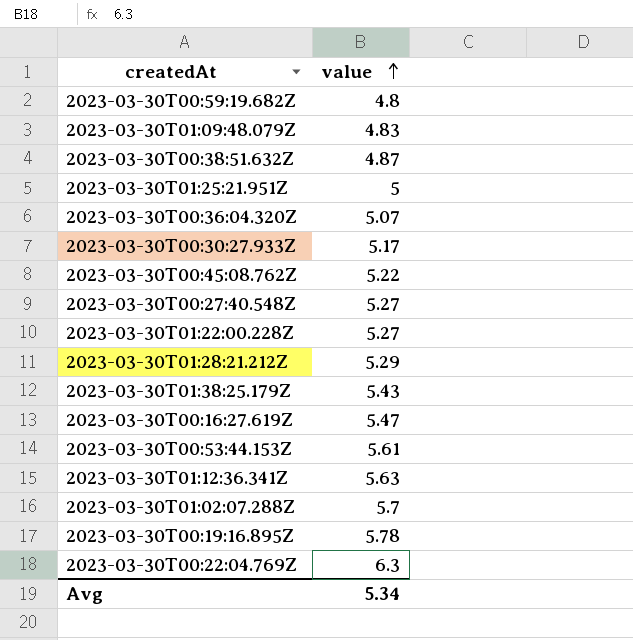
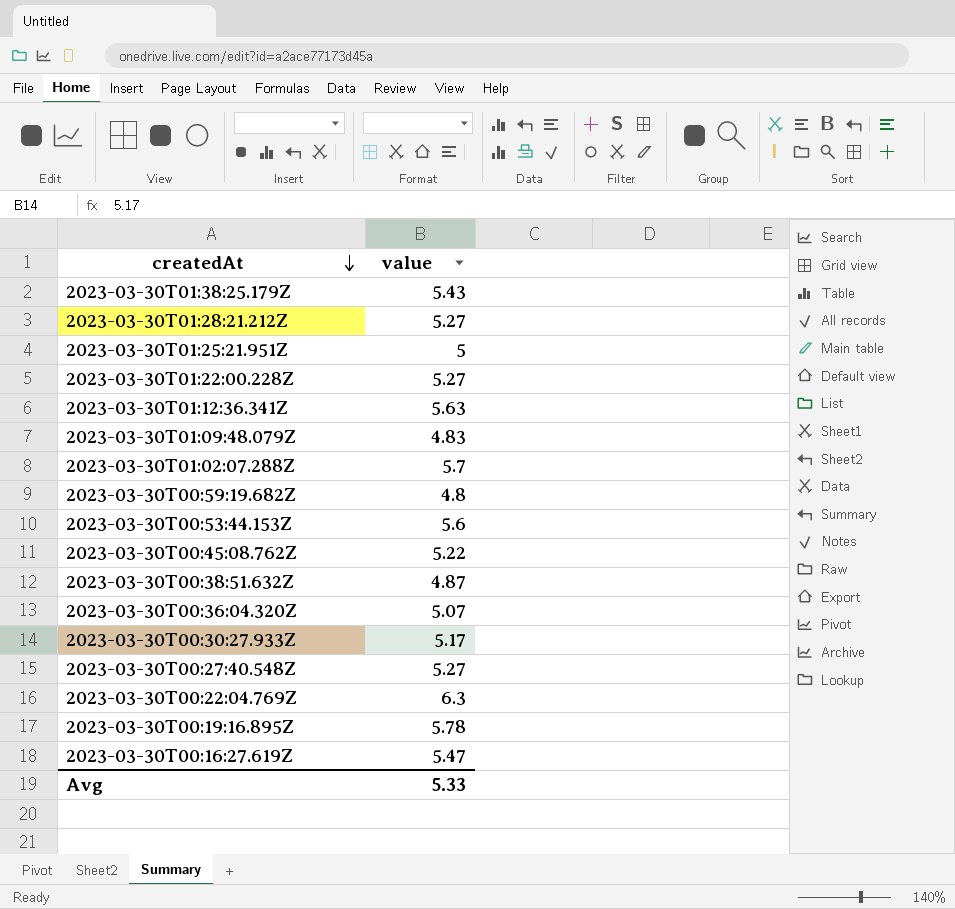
row order: value ascending -> createdAt descending
2023-03-30T01:28:21.212Z | value: 5.29 -> 5.27
2023-03-30T00:53:44.153Z | value: 5.61 -> 5.6
Avg | value: 5.34 -> 5.33

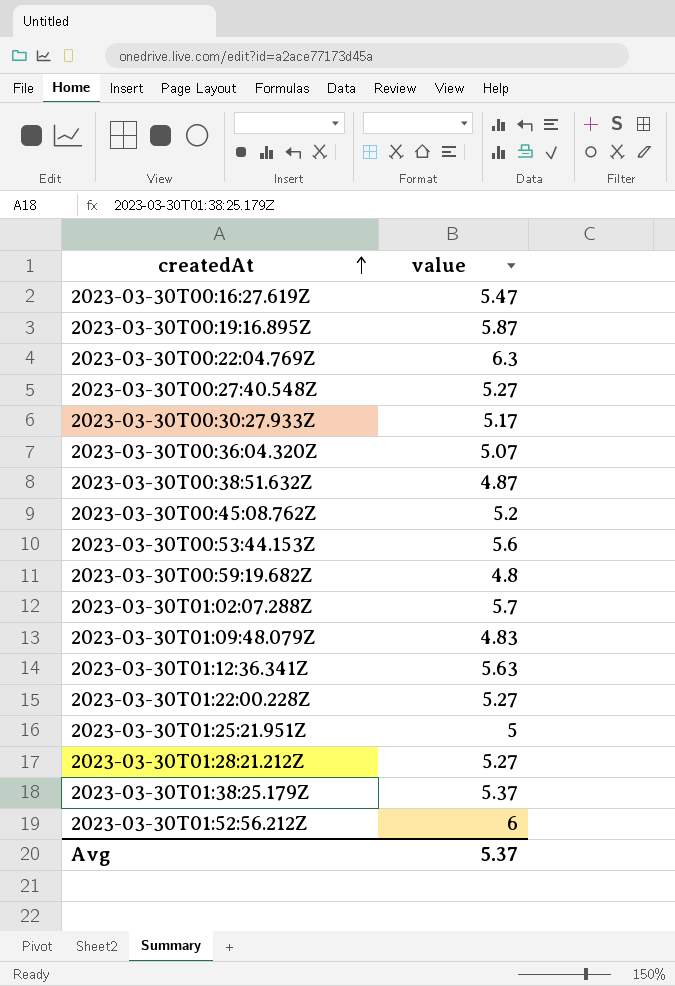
row order: createdAt descending -> createdAt ascending
2023-03-30T00:19:16.895Z | value: 5.78 -> 5.87
2023-03-30T00:45:08.762Z | value: 5.22 -> 5.2
2023-03-30T01:38:25.179Z | value: 5.43 -> 5.37
row 2023-03-30T01:52:56.212Z: none -> 6
Avg | value: 5.33 -> 5.37

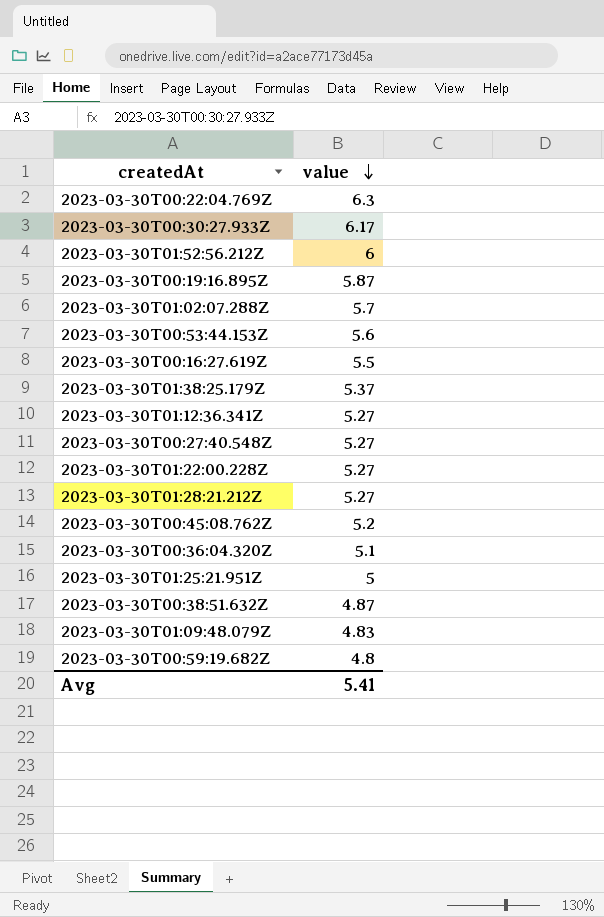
row order: createdAt ascending -> value descending
2023-03-30T00:30:27.933Z | value: 5.17 -> 6.17
2023-03-30T00:16:27.619Z | value: 5.47 -> 5.5
2023-03-30T01:12:36.341Z | value: 5.63 -> 5.27
2023-03-30T00:36:04.320Z | value: 5.07 -> 5.1
Avg | value: 5.37 -> 5.41

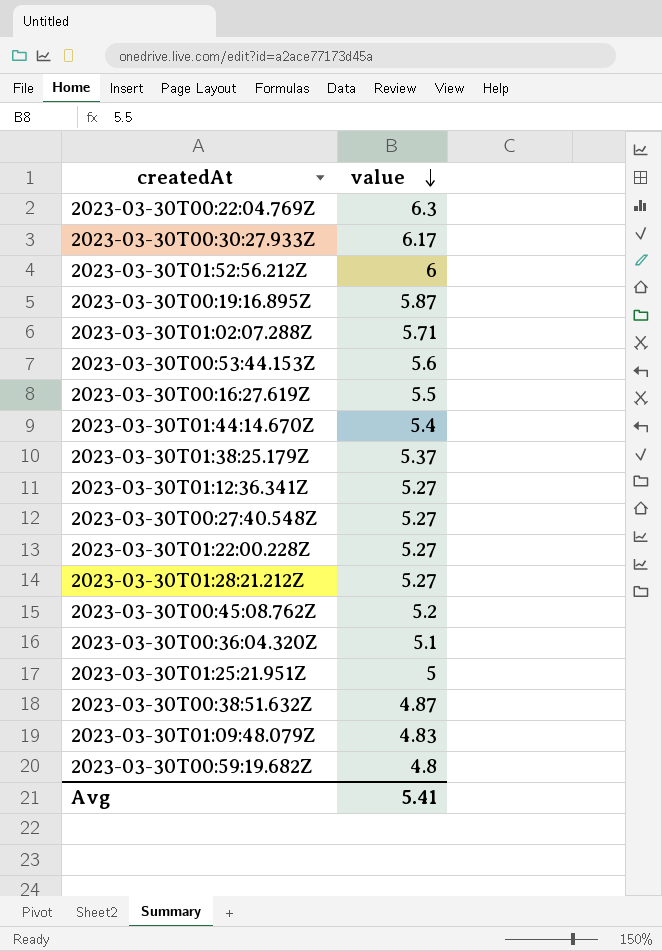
2023-03-30T01:02:07.288Z | value: 5.7 -> 5.71
row 2023-03-30T01:44:14.670Z: none -> 5.4

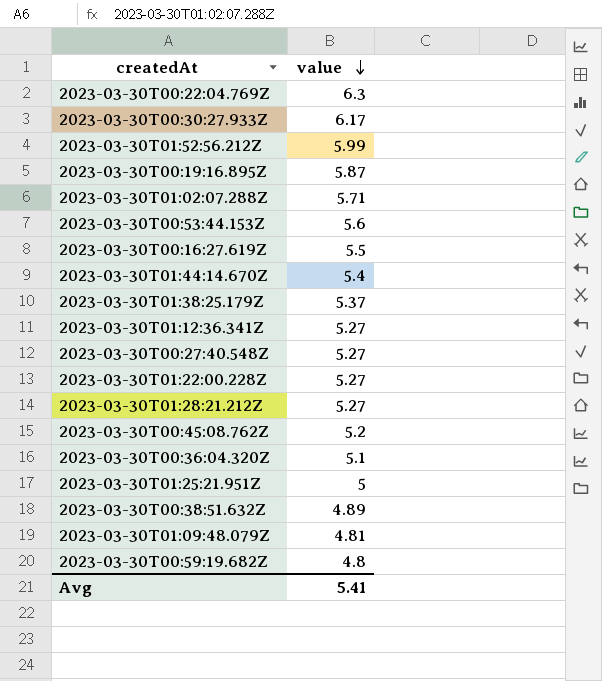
2023-03-30T01:52:56.212Z | value: 6 -> 5.99
2023-03-30T00:38:51.632Z | value: 4.87 -> 4.89
2023-03-30T01:09:48.079Z | value: 4.83 -> 4.81

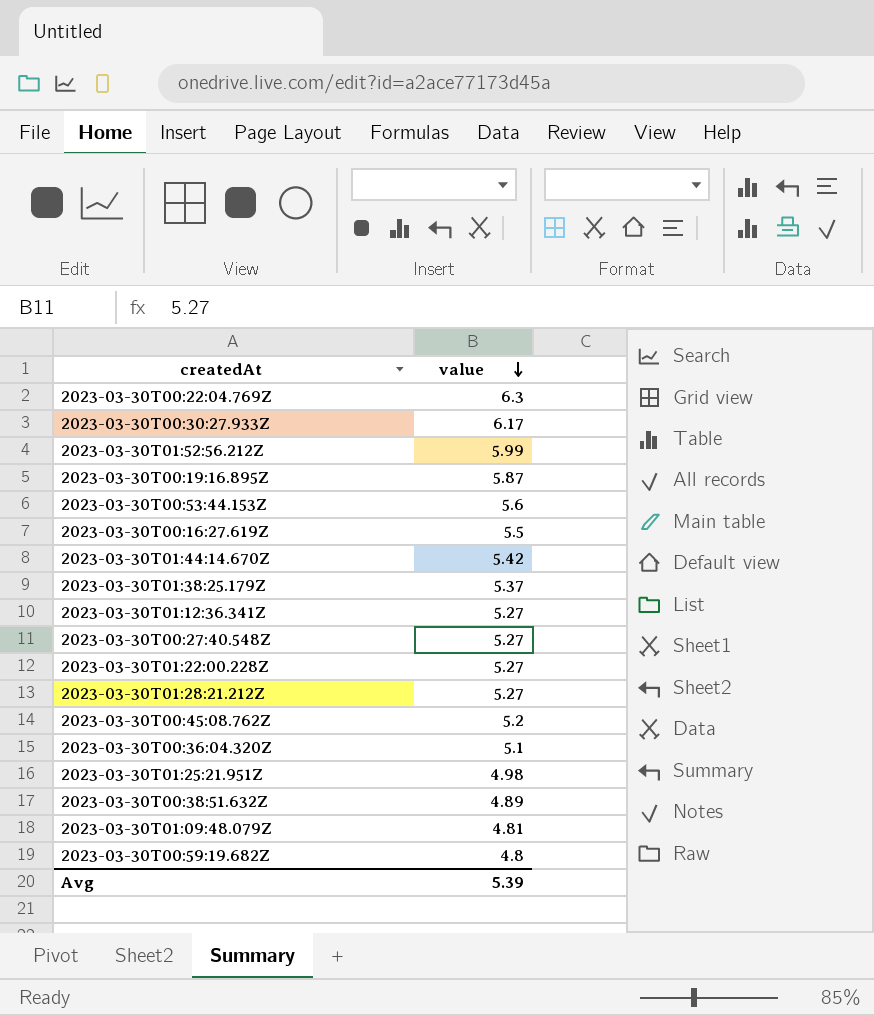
row 2023-03-30T01:02:07.288Z: 5.71 -> none
2023-03-30T01:44:14.670Z | value: 5.4 -> 5.42
2023-03-30T01:25:21.951Z | value: 5 -> 4.98
Avg | value: 5.41 -> 5.39

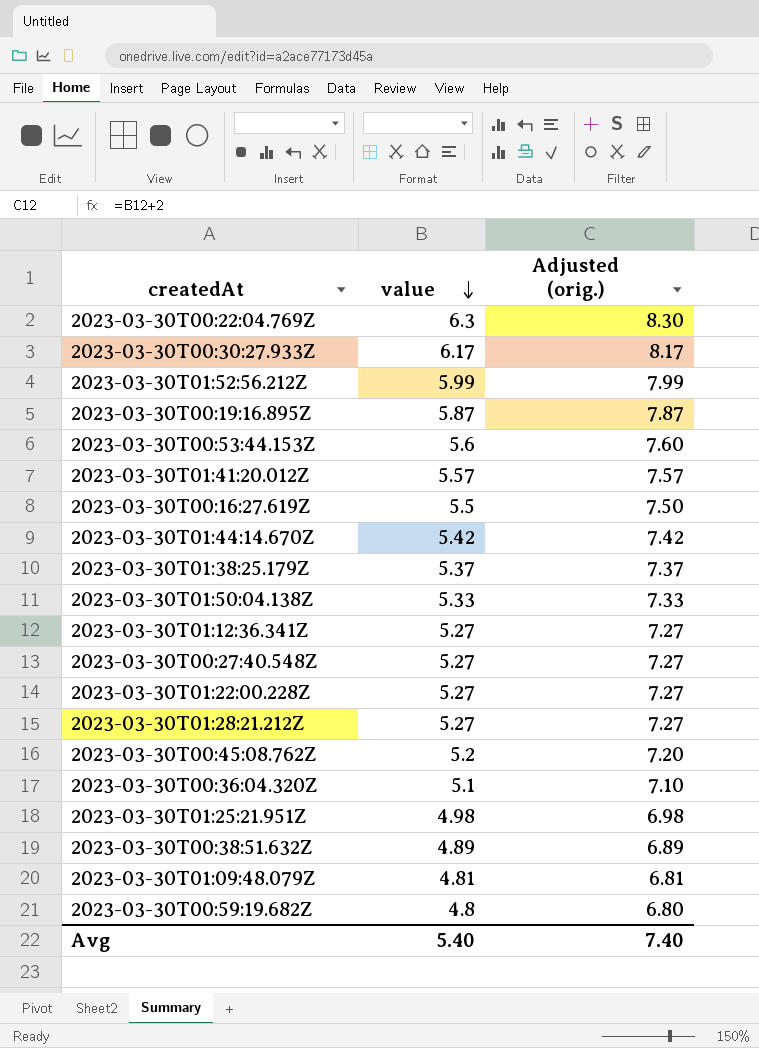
column Adjusted (orig.) | formula: none -> [value] + 2
row 2023-03-30T01:41:20.012Z: none -> 5.57 | 7.57
row 2023-03-30T01:50:04.138Z: none -> 5.33 | 7.33
Avg | value: 5.39 -> 5.40

